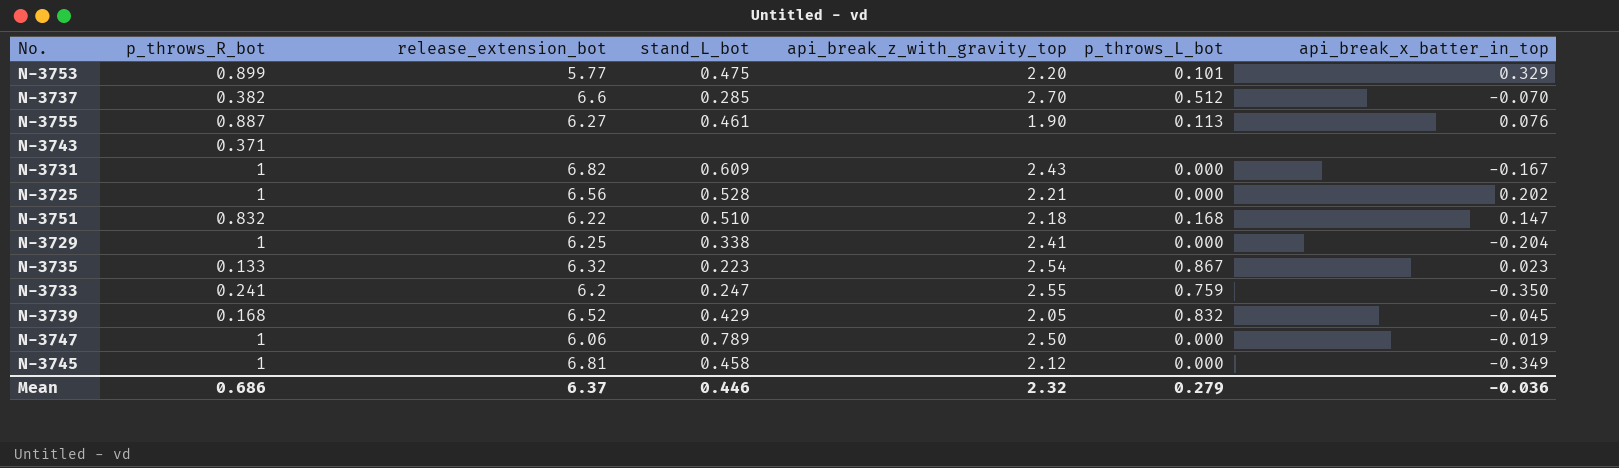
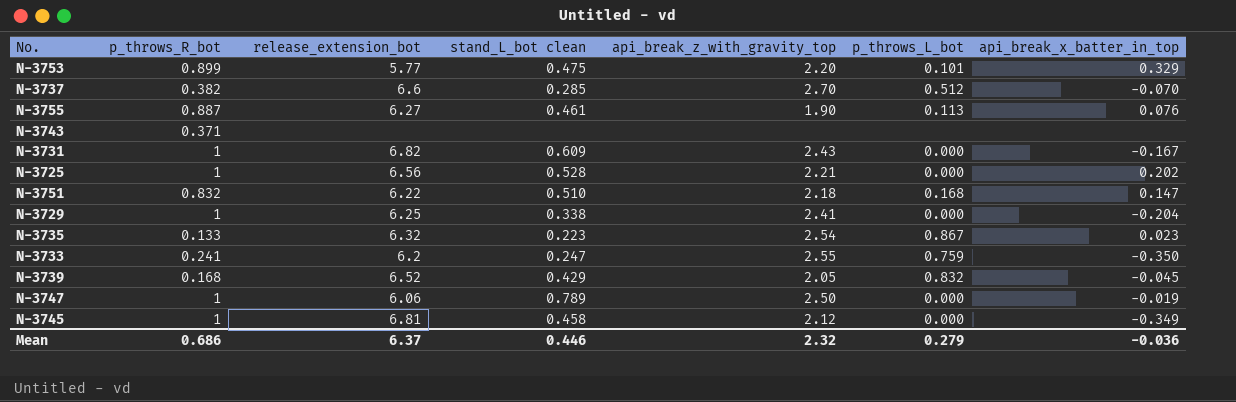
column name: stand_L_bot -> stand_L_bot clean

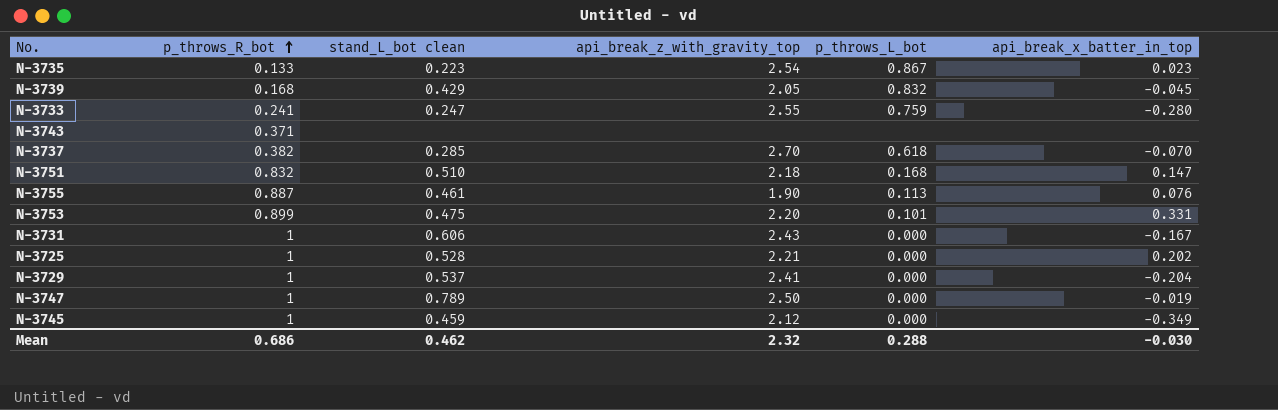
row order: none -> p_throws_R_bot ascending
column release_extension_bot | position: 3 -> none
N-3733 | api_break_x_batter_in_top: -0.350 -> -0.280
N-3737 | p_throws_L_bot: 0.512 -> 0.618
N-3753 | api_break_x_batter_in_top: 0.329 -> 0.331
N-3731 | stand_L_bot clean: 0.609 -> 0.606
N-3729 | stand_L_bot clean: 0.338 -> 0.537
N-3745 | stand_L_bot clean: 0.458 -> 0.459
Mean | stand_L_bot clean: 0.446 -> 0.462
Mean | p_throws_L_bot: 0.279 -> 0.288
Mean | api_break_x_batter_in_top: -0.036 -> -0.030

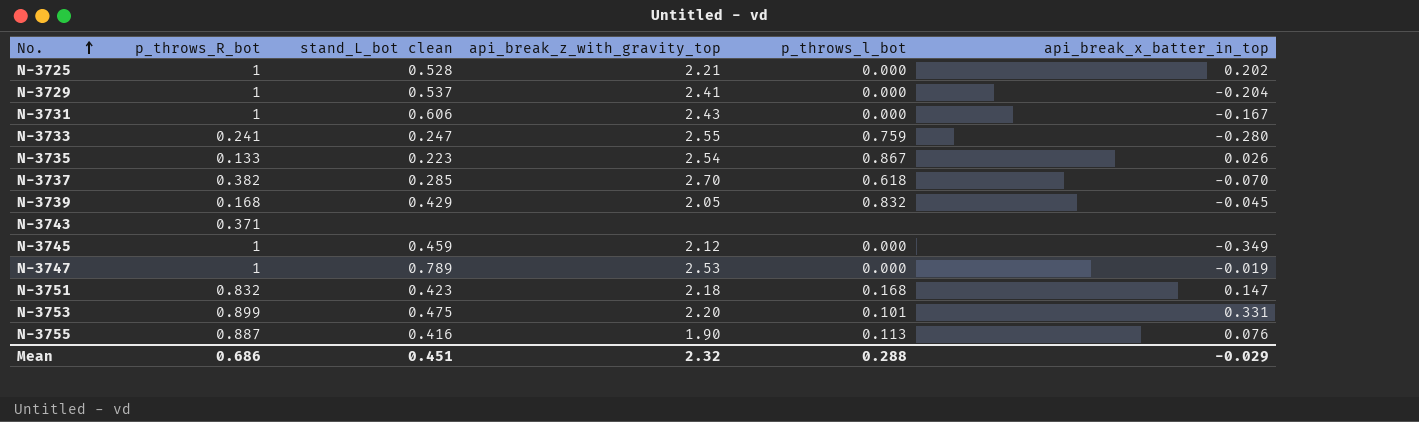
row order: p_throws_R_bot ascending -> No. ascending
column name: p_throws_L_bot -> p_throws_l_bot
N-3735 | api_break_x_batter_in_top: 0.023 -> 0.026
N-3747 | api_break_z_with_gravity_top: 2.50 -> 2.53
N-3751 | stand_L_bot clean: 0.510 -> 0.423
N-3755 | stand_L_bot clean: 0.461 -> 0.416
Mean | stand_L_bot clean: 0.462 -> 0.451
Mean | api_break_x_batter_in_top: -0.030 -> -0.029

